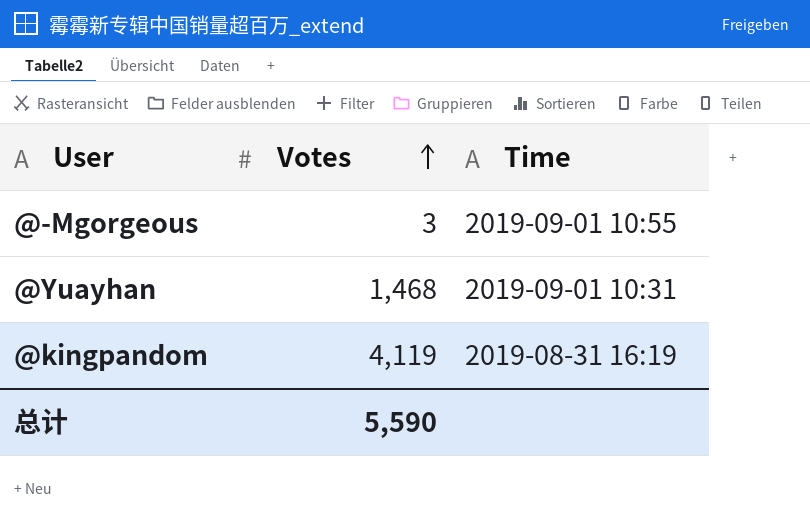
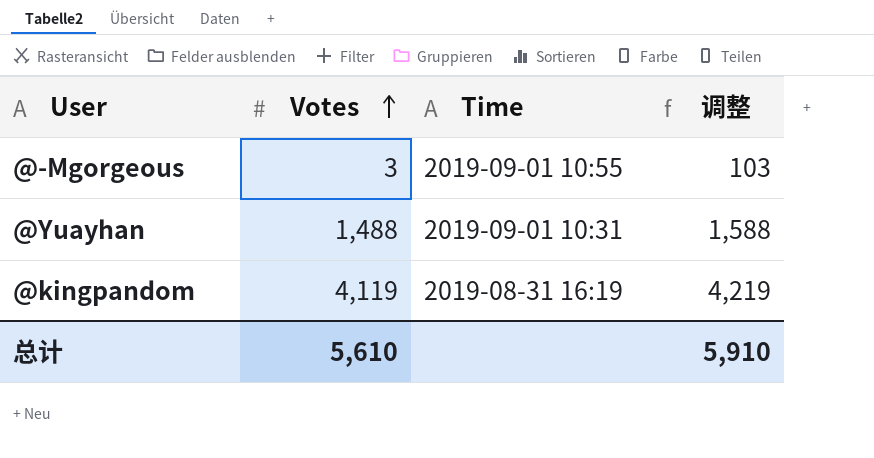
column 调整 | formula: none -> [Votes] + 100
@Yuayhan | Votes: 1,468 -> 1,488
总计 | Votes: 5,590 -> 5,610

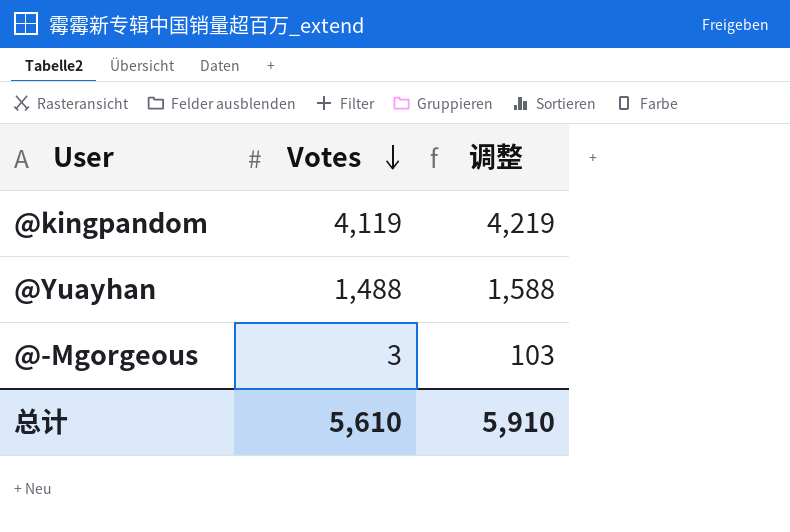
row order: Votes ascending -> Votes descending
column Time | position: 3 -> none

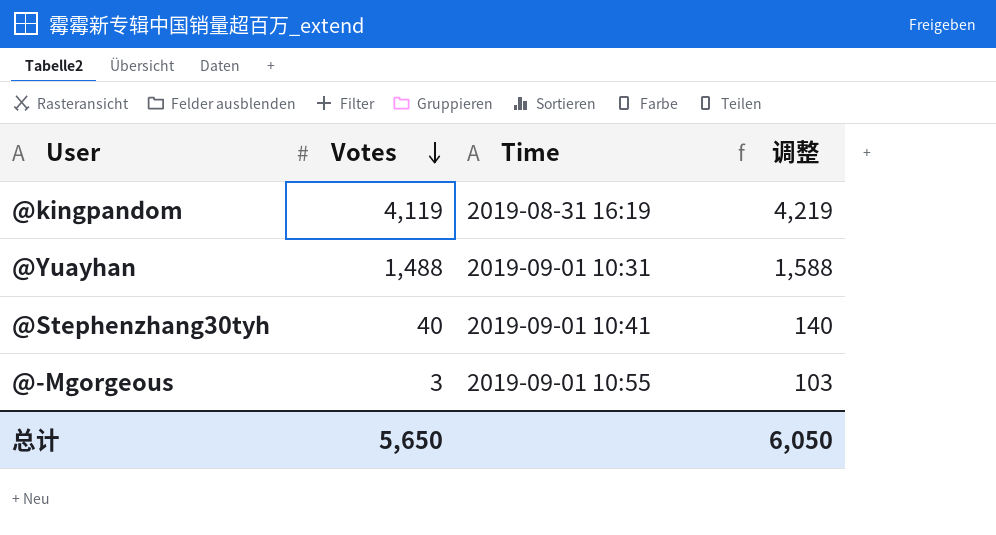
column Time | position: none -> 3
row @Stephenzhang30tyh: none -> 40 | 2019-09-01 10:41 | 140
总计 | Votes: 5,610 -> 5,650
总计 | 调整: 5,910 -> 6,050

